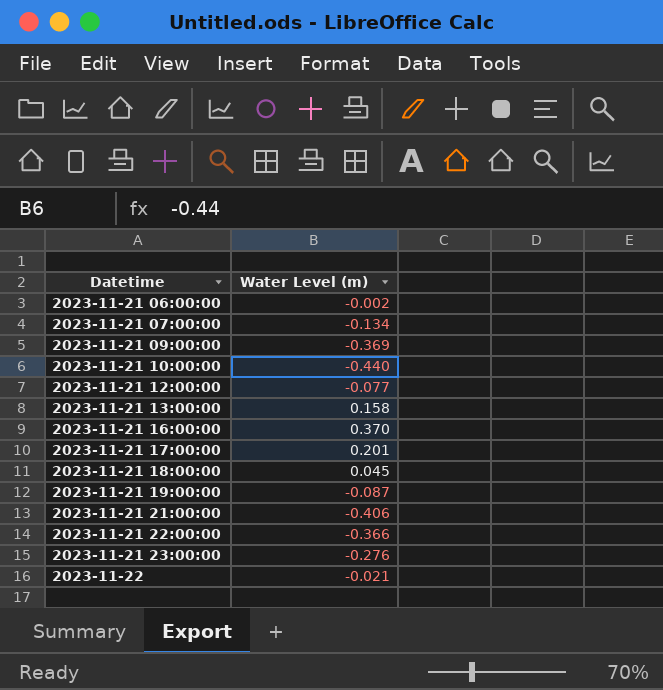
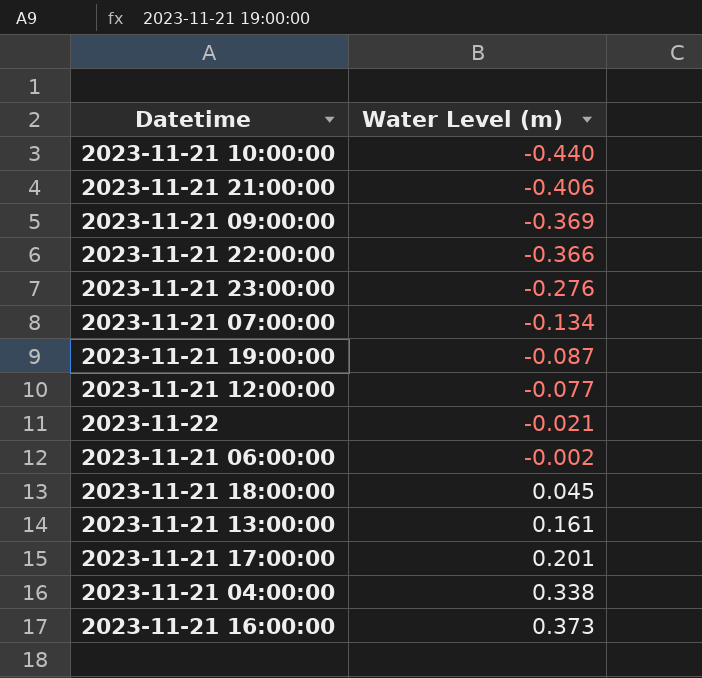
row order: Datetime ascending -> Water Level (m) ascending
2023-11-21 13:00:00 | Water Level (m): 0.158 -> 0.161
row 2023-11-21 04:00:00: none -> 0.338
2023-11-21 16:00:00 | Water Level (m): 0.370 -> 0.373

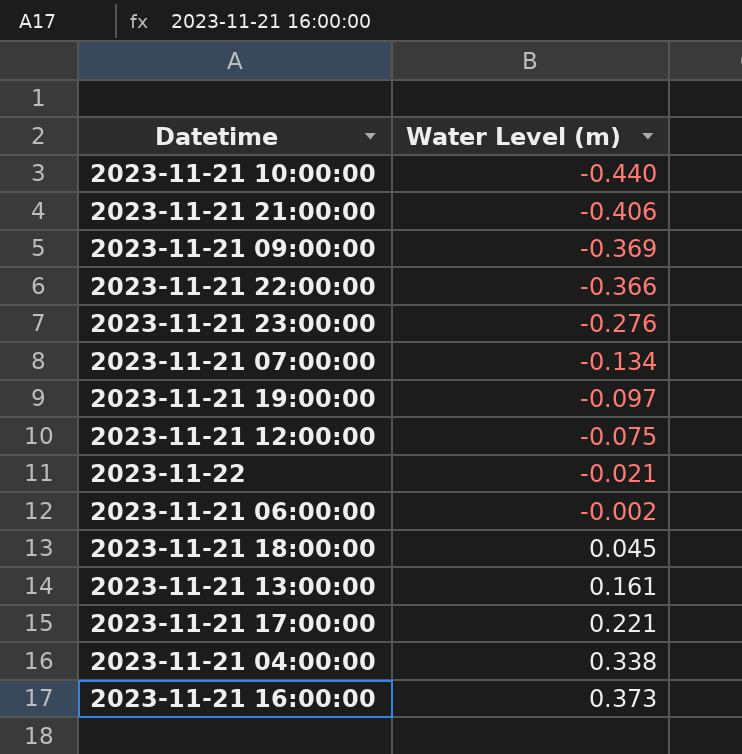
2023-11-21 19:00:00 | Water Level (m): -0.087 -> -0.097
2023-11-21 12:00:00 | Water Level (m): -0.077 -> -0.075
2023-11-21 17:00:00 | Water Level (m): 0.201 -> 0.221

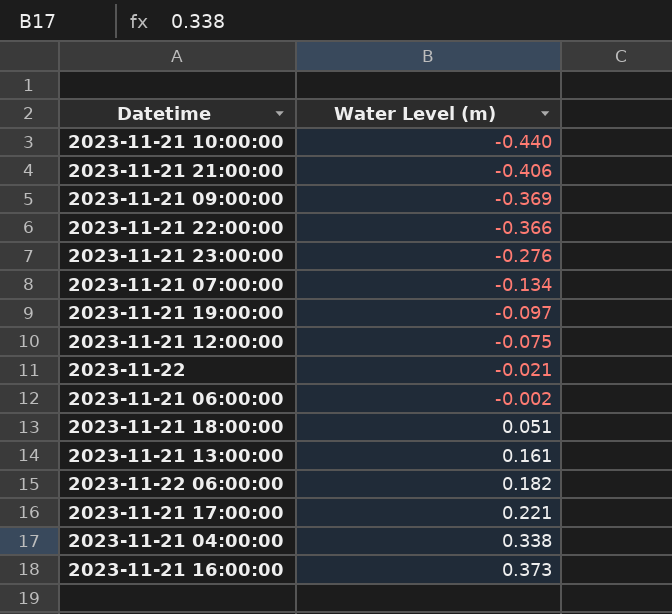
2023-11-21 18:00:00 | Water Level (m): 0.045 -> 0.051
row 2023-11-22 06:00:00: none -> 0.182

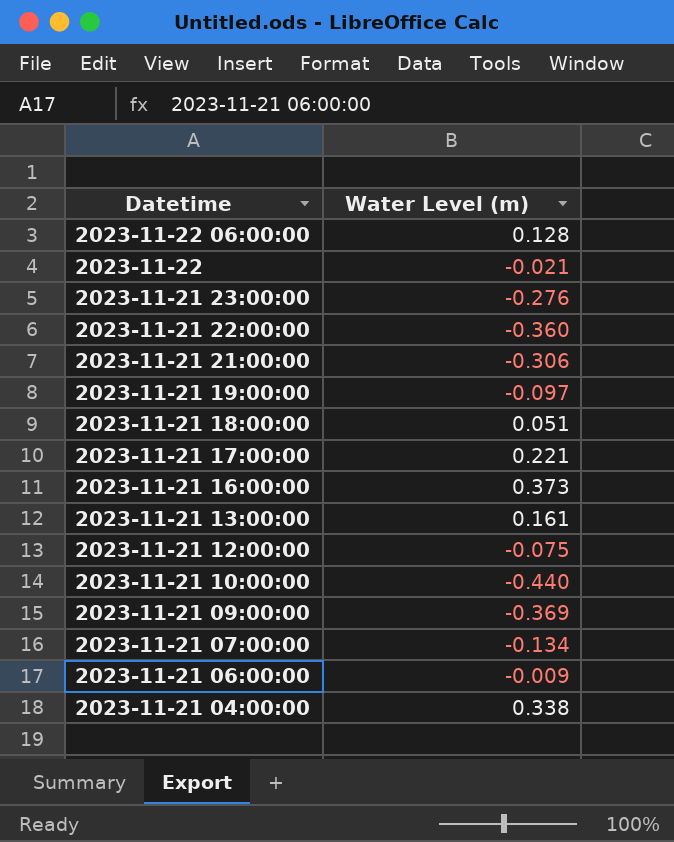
row order: Water Level (m) ascending -> Datetime descending
2023-11-22 06:00:00 | Water Level (m): 0.182 -> 0.128
2023-11-21 22:00:00 | Water Level (m): -0.366 -> -0.360
2023-11-21 21:00:00 | Water Level (m): -0.406 -> -0.306
2023-11-21 06:00:00 | Water Level (m): -0.002 -> -0.009

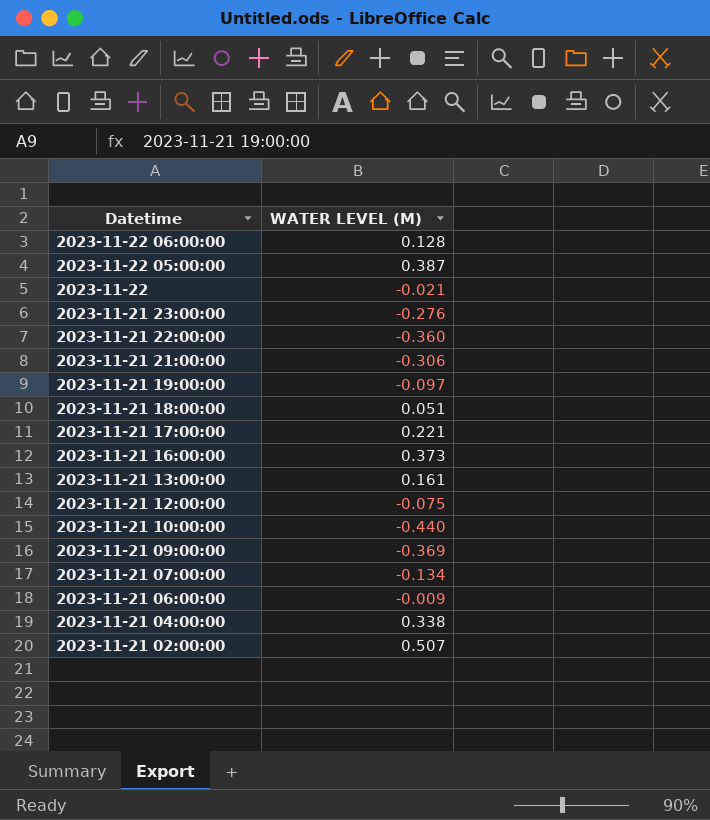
column name: Water Level (m) -> WATER LEVEL (M)
row 2023-11-22 05:00:00: none -> 0.387
row 2023-11-21 02:00:00: none -> 0.507

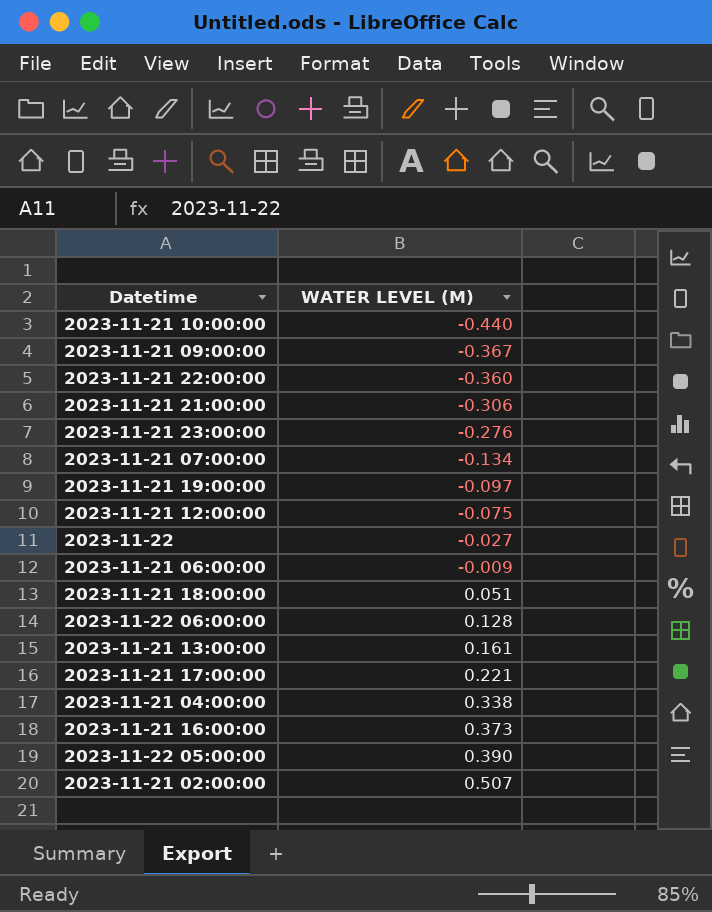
row order: Datetime descending -> WATER LEVEL (M) ascending
2023-11-21 09:00:00 | WATER LEVEL (M): -0.369 -> -0.367
2023-11-22 | WATER LEVEL (M): -0.021 -> -0.027
2023-11-22 05:00:00 | WATER LEVEL (M): 0.387 -> 0.390

